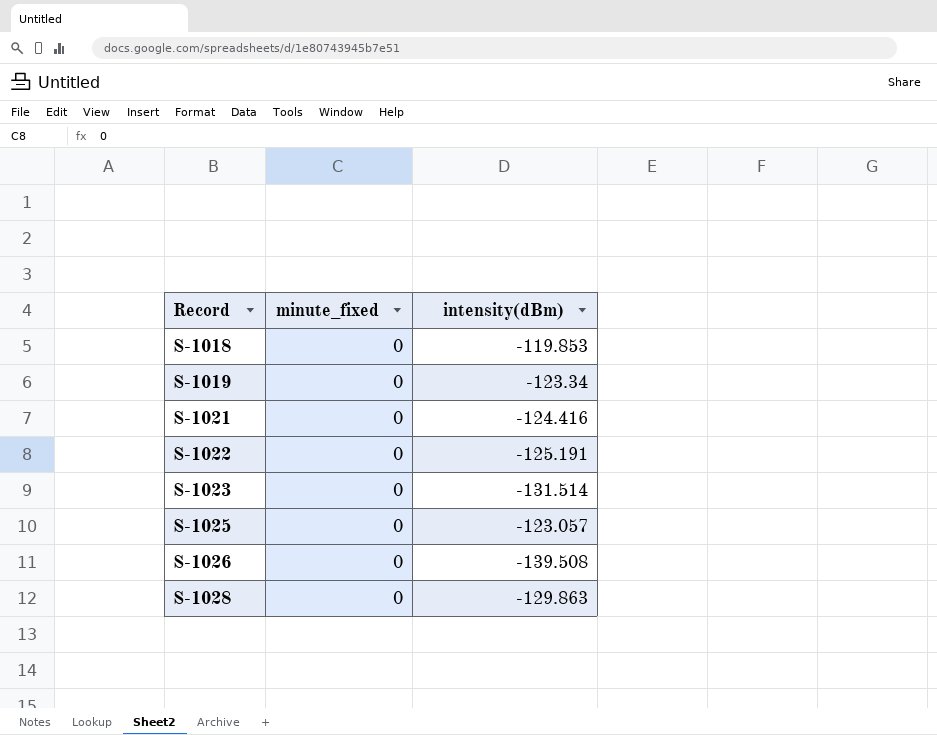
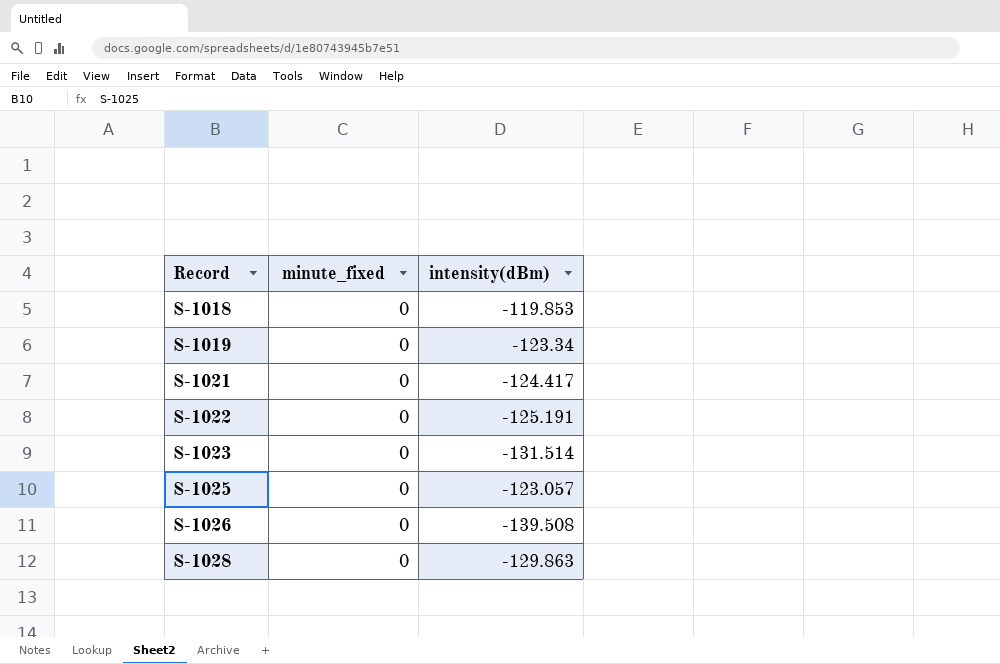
S-1021 | intensity(dBm): -124.416 -> -124.417

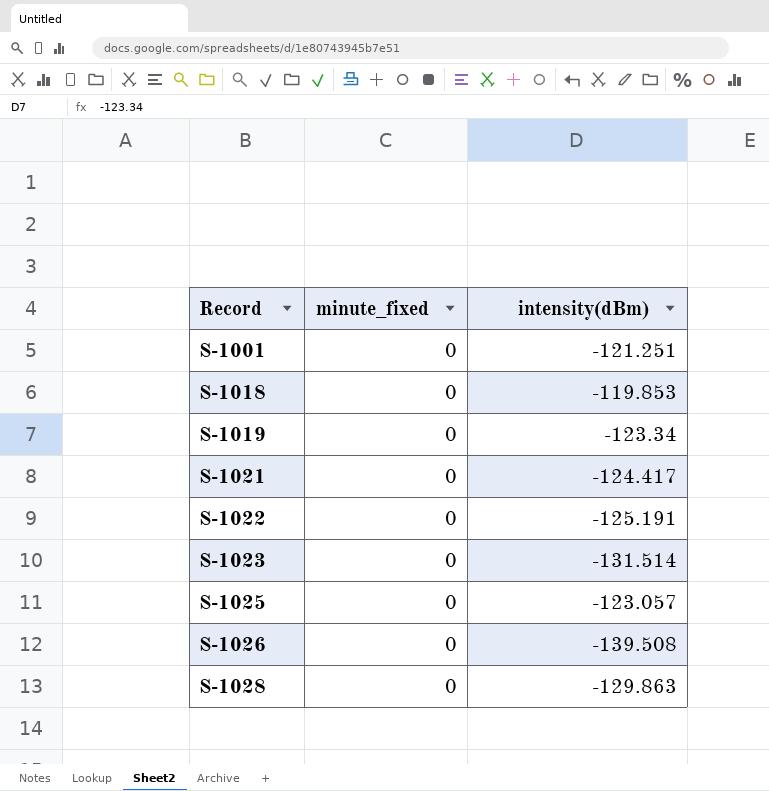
row S-1001: none -> 0 | -121.251

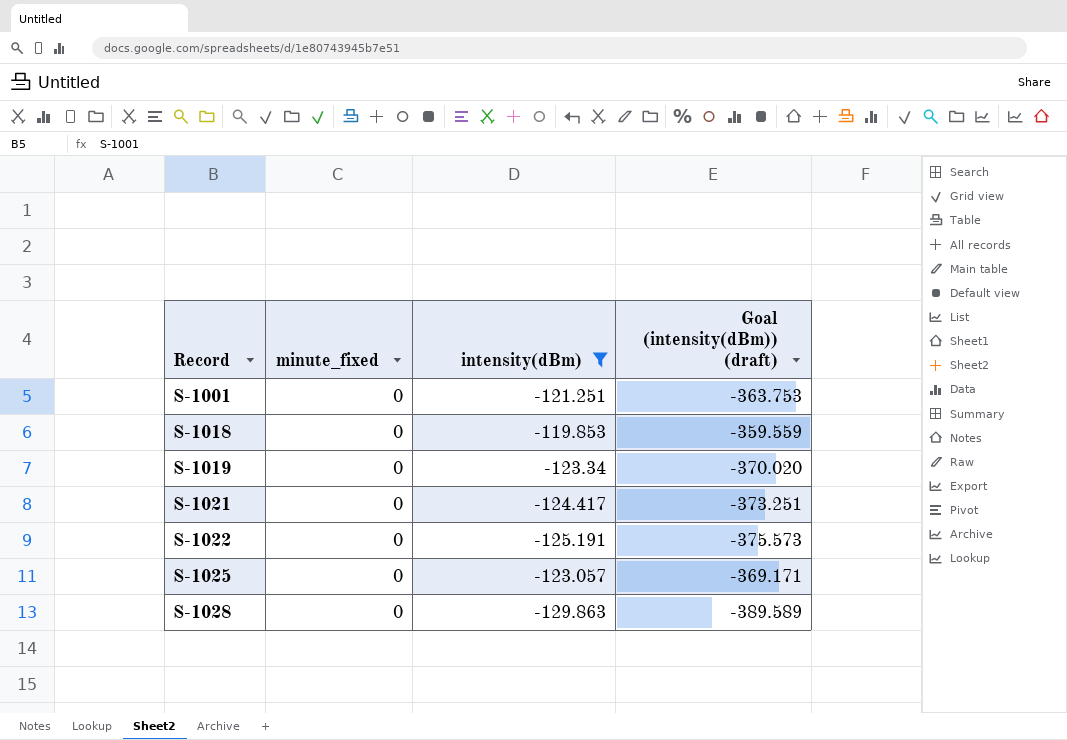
filter: none -> intensity(dBm) >= -129.863
column Goal (intensity(dBm)) (draft) | formula: none -> [intensity(dBm)] * 3

